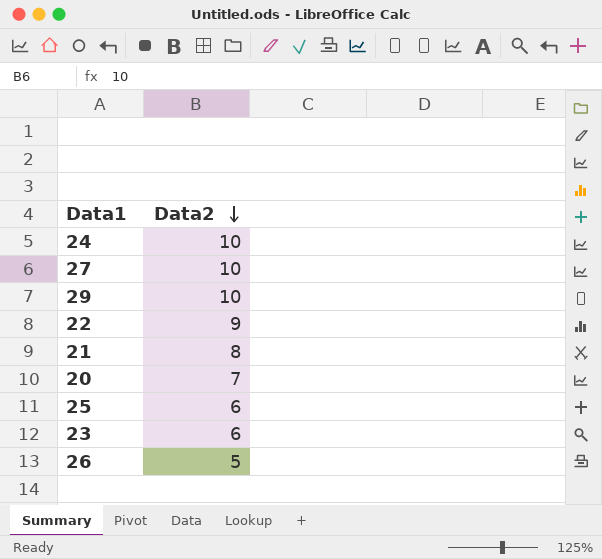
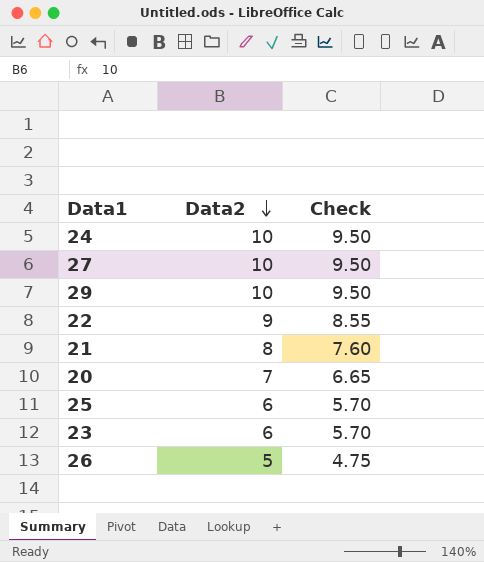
column Check | formula: none -> [Data2] * 0.95

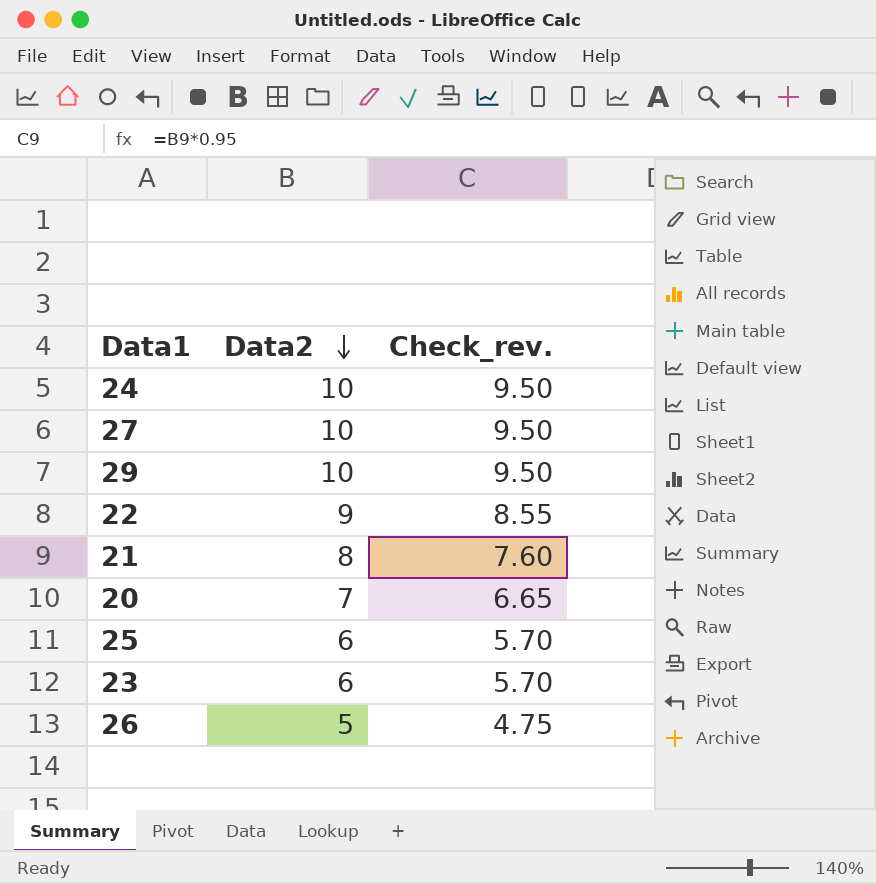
column name: Check -> Check_rev.

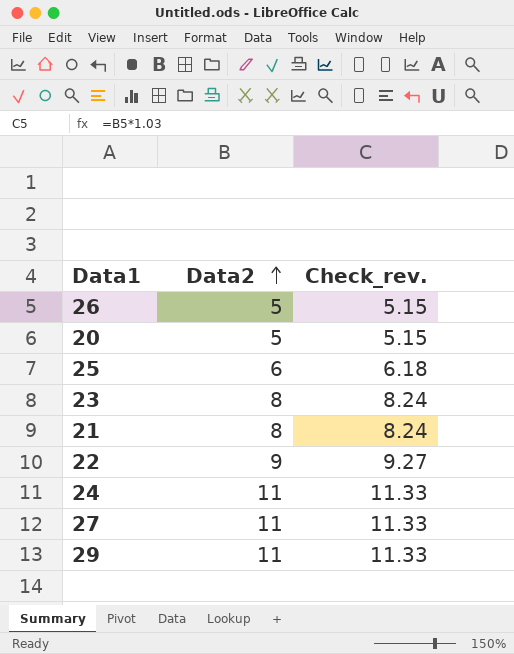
row order: Data2 descending -> Data2 ascending
column Check_rev. | formula: [Data2] * 0.95 -> [Data2] * 1.03
20 | Data2: 7 -> 5
23 | Data2: 6 -> 8
24 | Data2: 10 -> 11
27 | Data2: 10 -> 11
29 | Data2: 10 -> 11

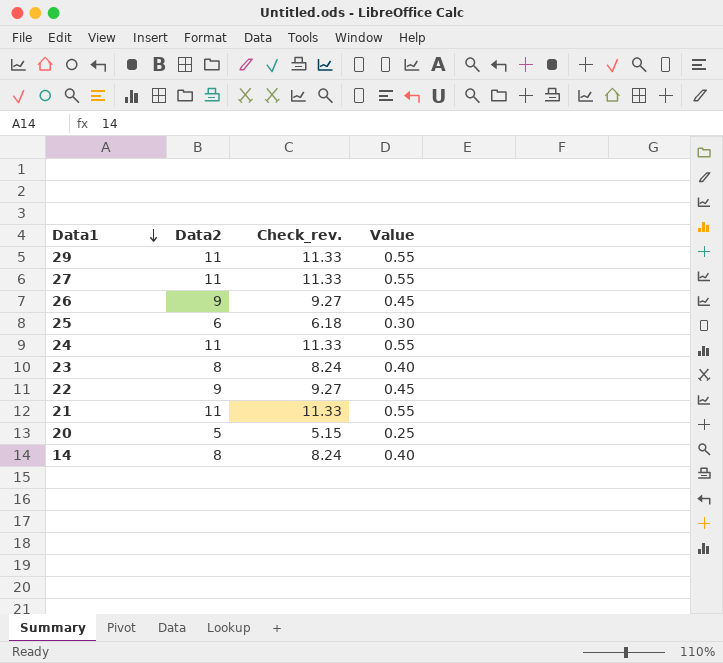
row order: Data2 ascending -> Data1 descending
column Value | formula: none -> [Data2] * 0.05
26 | Data2: 5 -> 9
26 | Check_rev.: 5.15 -> 9.27
21 | Data2: 8 -> 11
21 | Check_rev.: 8.24 -> 11.33
row 14: none -> 8 | 8.24 | 0.40

